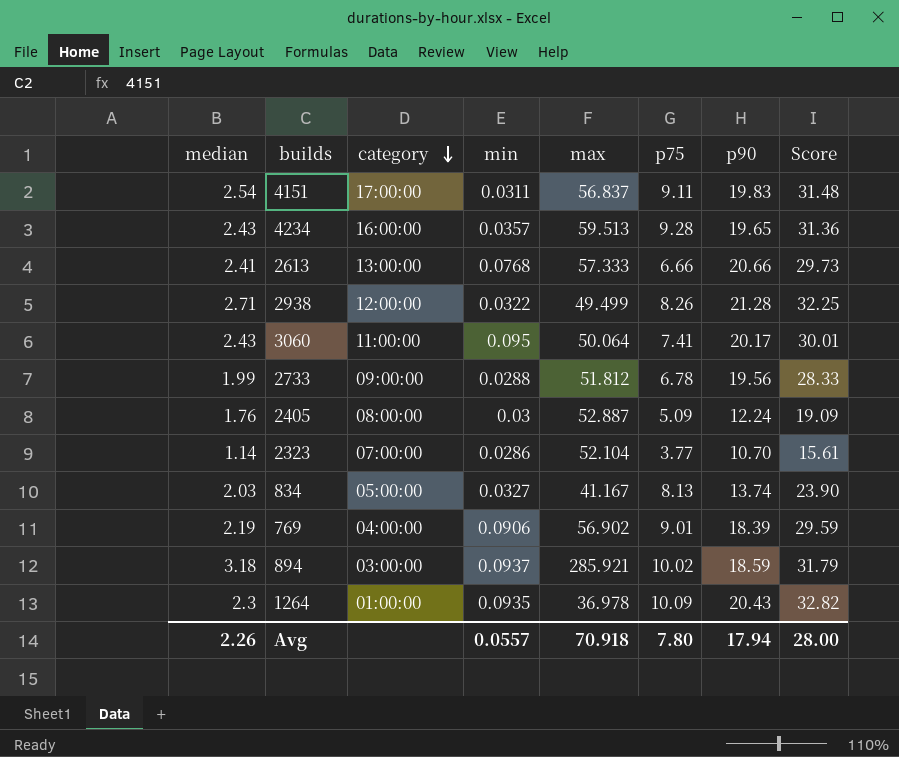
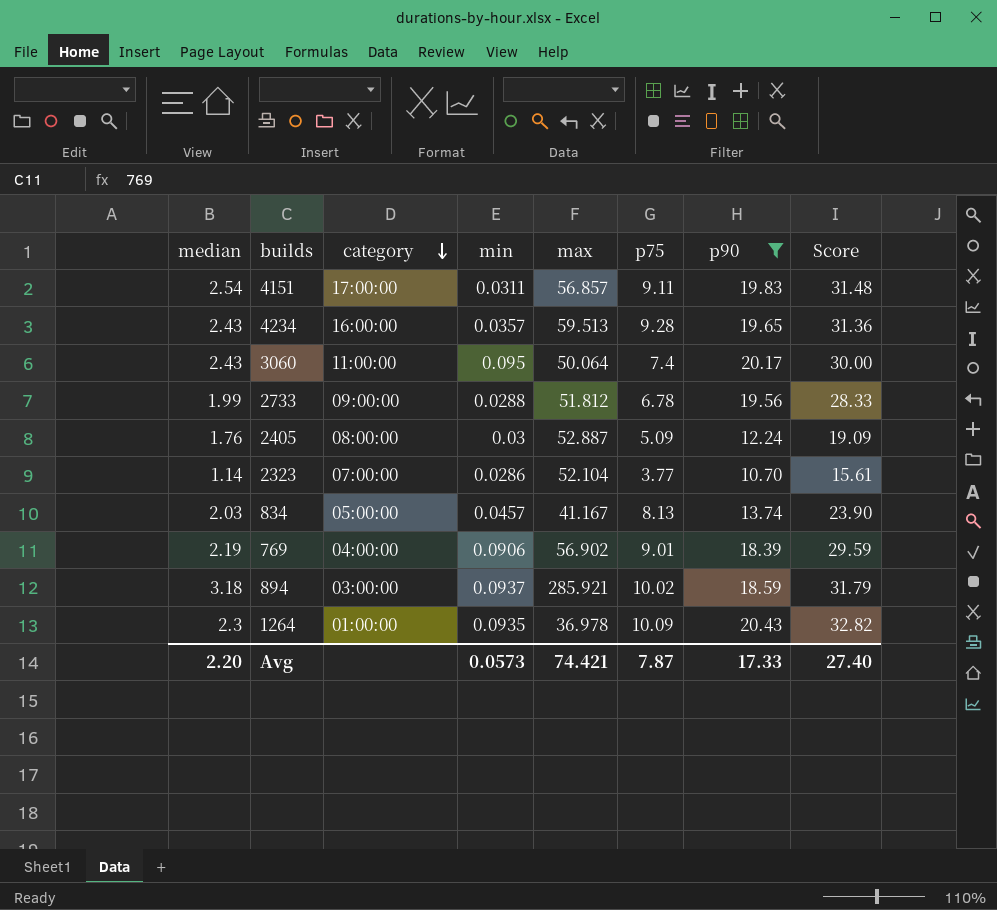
filter: none -> p90 <= 20.43
4151 | max: 56.837 -> 56.857
3060 | p75: 7.41 -> 7.4
3060 | Score: 30.01 -> 30.00
834 | min: 0.0327 -> 0.0457
Avg | median: 2.26 -> 2.20
Avg | min: 0.0557 -> 0.0573
Avg | max: 70.918 -> 74.421
Avg | p75: 7.80 -> 7.87
Avg | p90: 17.94 -> 17.33
Avg | Score: 28.00 -> 27.40

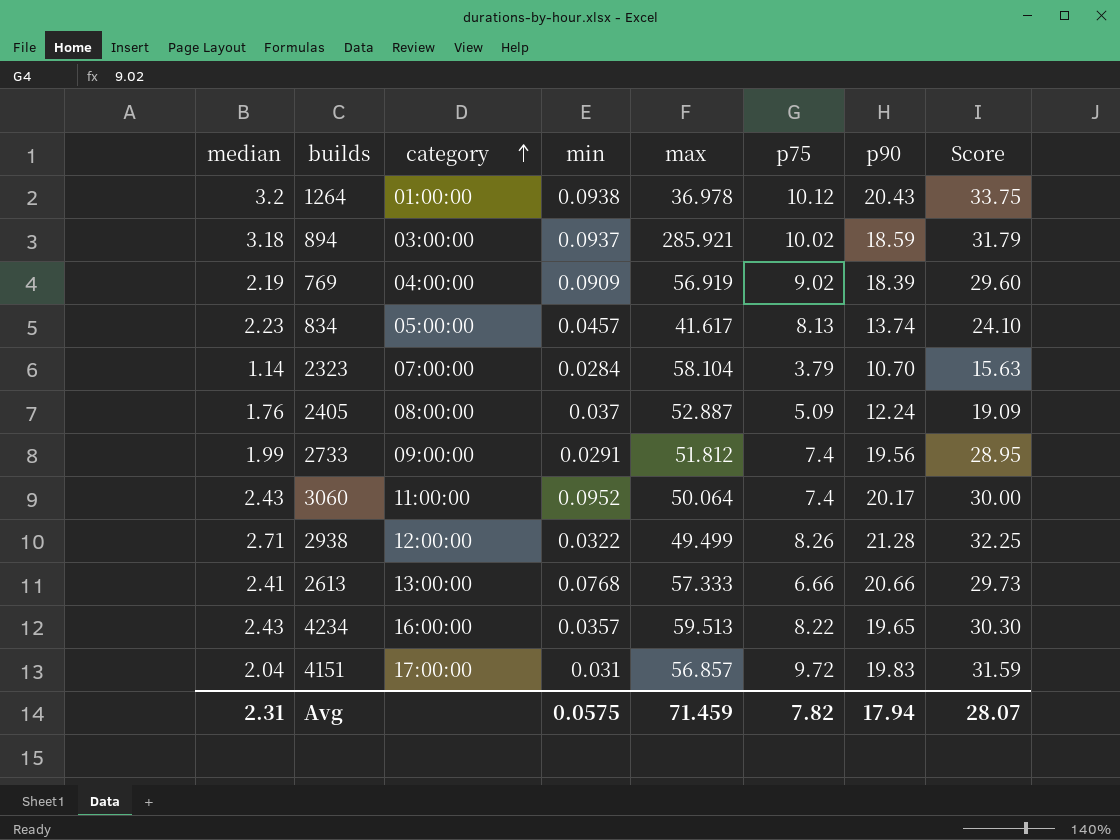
filter: p90 <= 20.43 -> none
row order: category descending -> category ascending
1264 | median: 2.3 -> 3.2
1264 | min: 0.0935 -> 0.0938
1264 | p75: 10.09 -> 10.12
1264 | Score: 32.82 -> 33.75
769 | min: 0.0906 -> 0.0909
769 | max: 56.902 -> 56.919
769 | p75: 9.01 -> 9.02
769 | Score: 29.59 -> 29.60
834 | median: 2.03 -> 2.23
834 | max: 41.167 -> 41.617
834 | Score: 23.90 -> 24.10
2323 | min: 0.0286 -> 0.0284
2323 | max: 52.104 -> 58.104
2323 | p75: 3.77 -> 3.79
2323 | Score: 15.61 -> 15.63
2405 | min: 0.03 -> 0.037
2733 | min: 0.0288 -> 0.0291
2733 | p75: 6.78 -> 7.4
2733 | Score: 28.33 -> 28.95
3060 | min: 0.095 -> 0.0952
4234 | p75: 9.28 -> 8.22
4234 | Score: 31.36 -> 30.30
4151 | median: 2.54 -> 2.04
4151 | min: 0.0311 -> 0.031
4151 | p75: 9.11 -> 9.72
4151 | Score: 31.48 -> 31.59
Avg | median: 2.20 -> 2.31
Avg | min: 0.0573 -> 0.0575
Avg | max: 74.421 -> 71.459
Avg | p75: 7.87 -> 7.82
Avg | p90: 17.33 -> 17.94
Avg | Score: 27.40 -> 28.07

